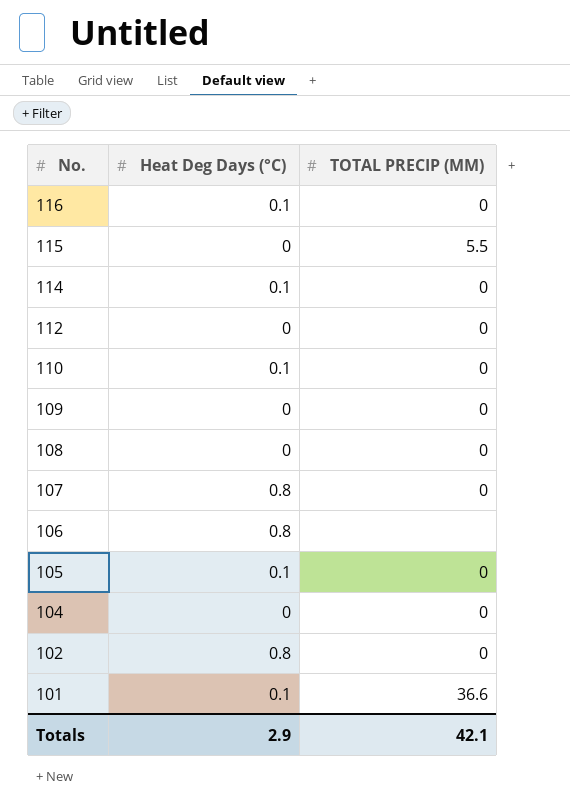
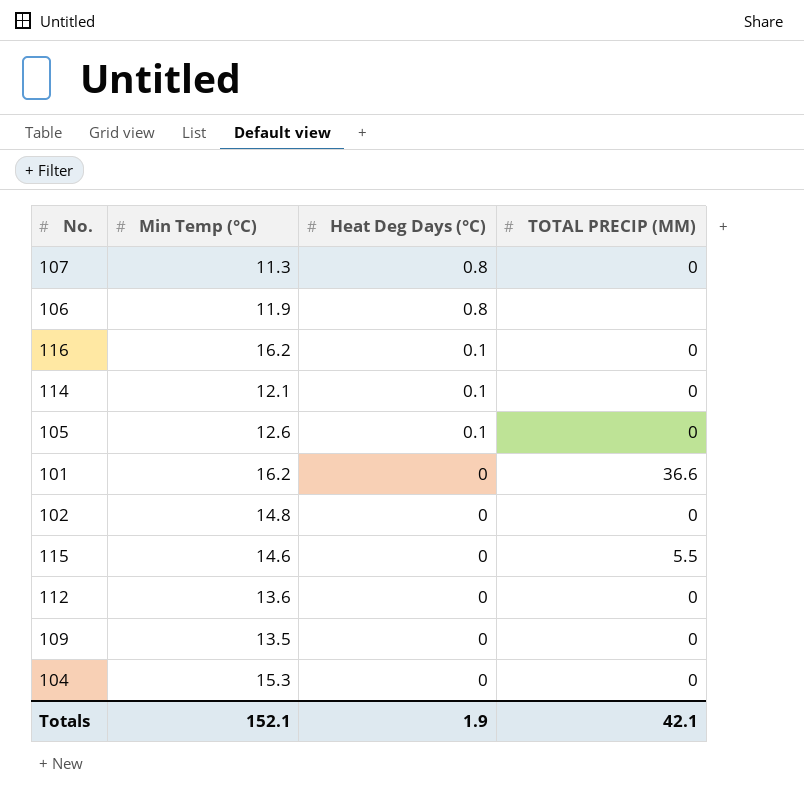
row order: No. descending -> Heat Deg Days (°C) descending
column Min Temp (°C) | position: none -> 2
row 110: 0.1 | 0 -> none
row 108: 0 | 0 -> none
101 | Heat Deg Days (°C): 0.1 -> 0
102 | Heat Deg Days (°C): 0.8 -> 0
Totals | Heat Deg Days (°C): 2.9 -> 1.9

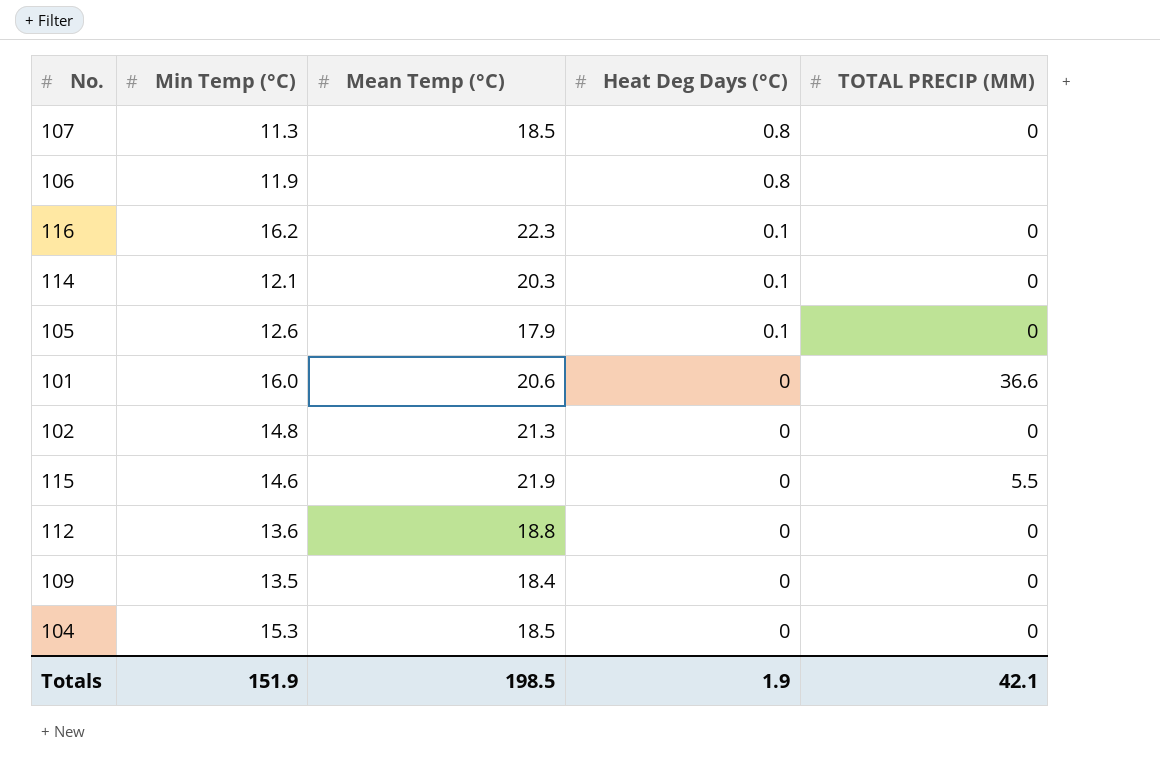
column Mean Temp (°C) | position: none -> 3
101 | Min Temp (°C): 16.2 -> 16.0
Totals | Min Temp (°C): 152.1 -> 151.9

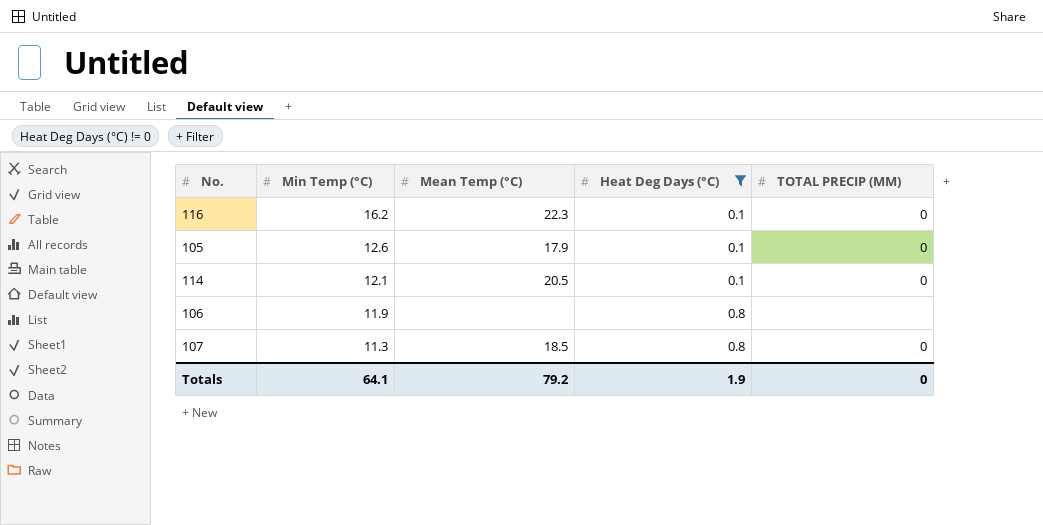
filter: none -> Heat Deg Days (°C) != 0
row order: Heat Deg Days (°C) descending -> Min Temp (°C) descending
114 | Mean Temp (°C): 20.3 -> 20.5
Totals | Min Temp (°C): 151.9 -> 64.1
Totals | Mean Temp (°C): 198.5 -> 79.2
Totals | TOTAL PRECIP (MM): 42.1 -> 0

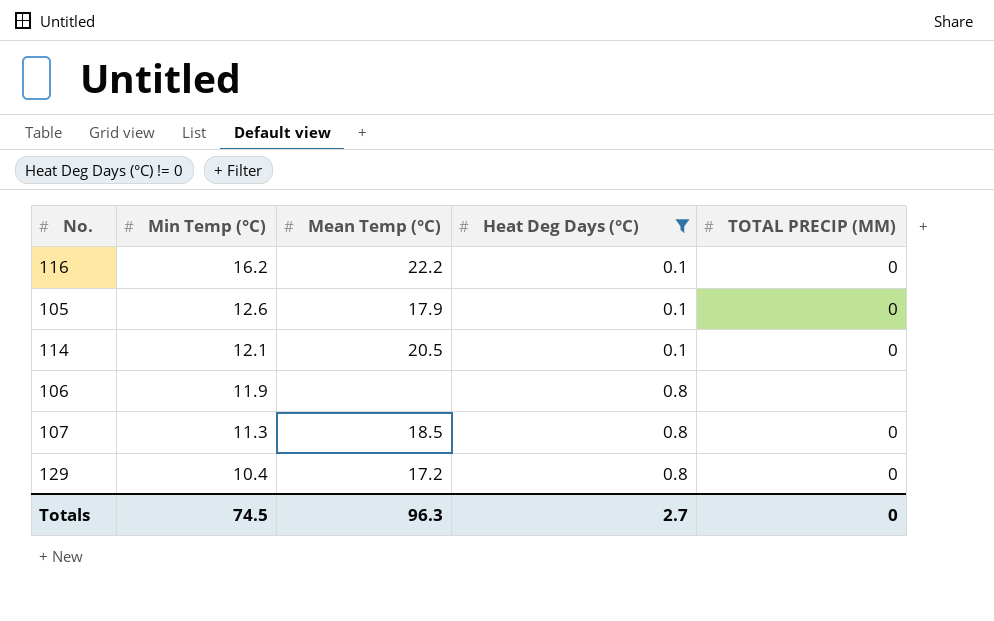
116 | Mean Temp (°C): 22.3 -> 22.2
row 129: none -> 10.4 | 17.2 | 0.8 | 0
Totals | Min Temp (°C): 64.1 -> 74.5
Totals | Mean Temp (°C): 79.2 -> 96.3
Totals | Heat Deg Days (°C): 1.9 -> 2.7

